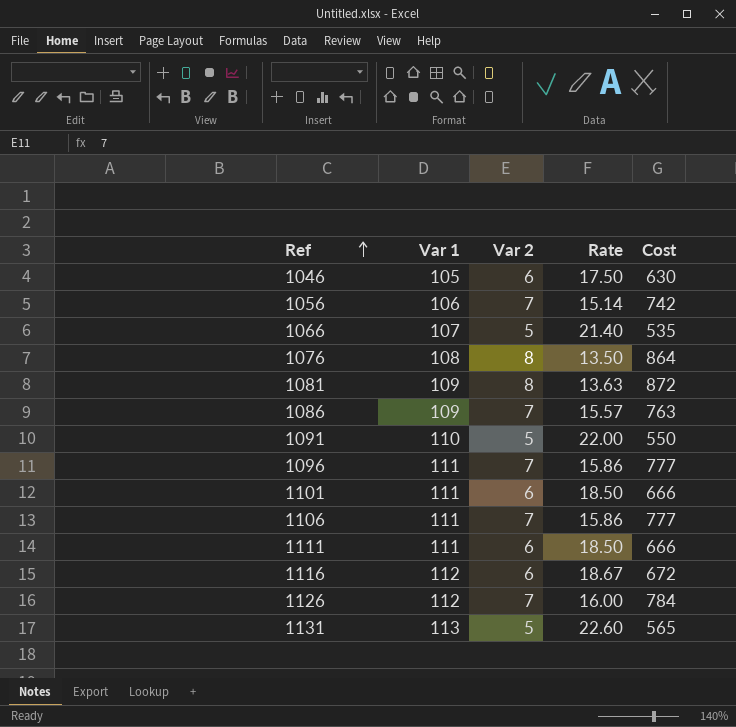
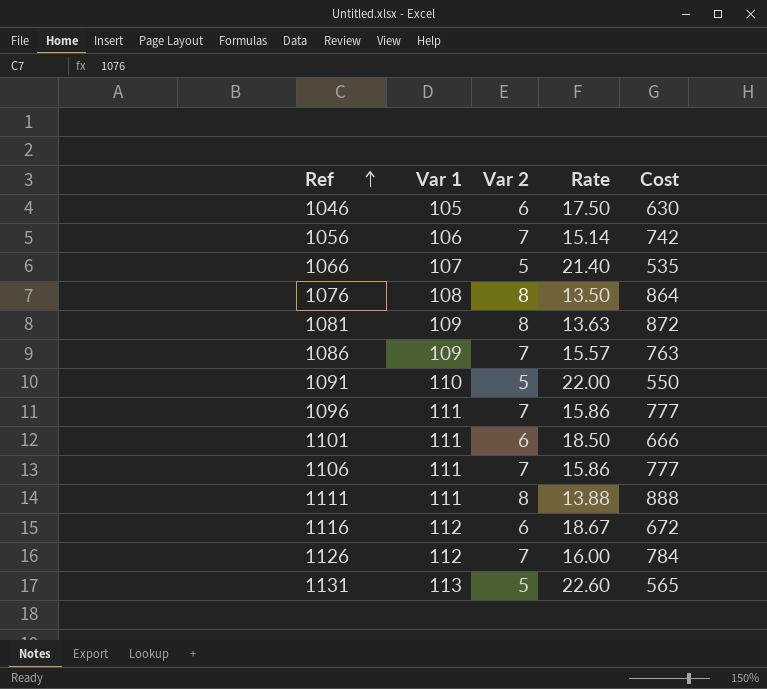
1111 | Var 2: 6 -> 8
1111 | Rate: 18.50 -> 13.88
1111 | Cost: 666 -> 888

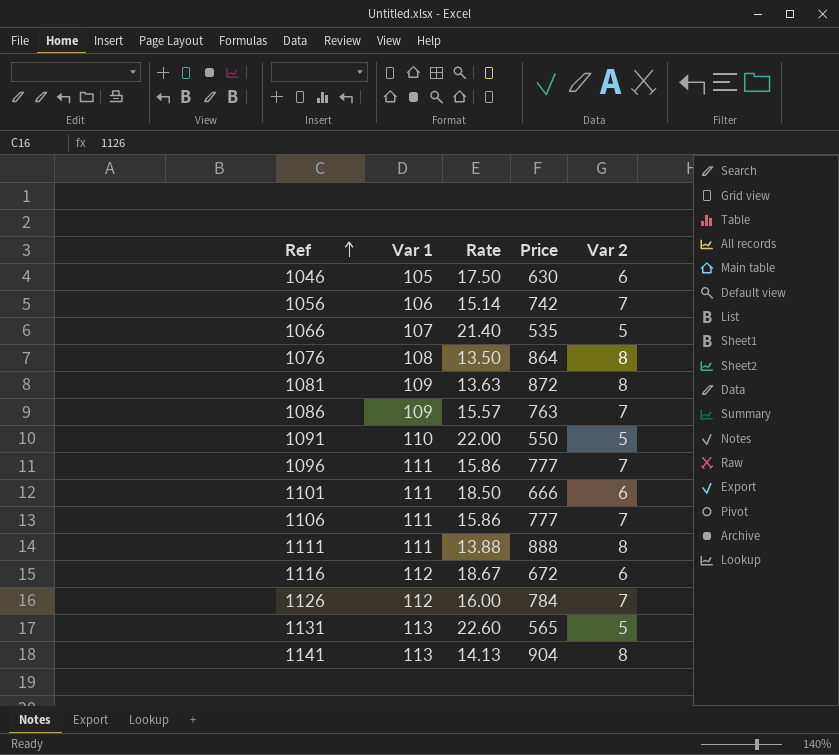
column name: Cost -> Price
column Var 2 | position: 3 -> 5
row 1141: none -> 113 | 14.13 | 904 | 8

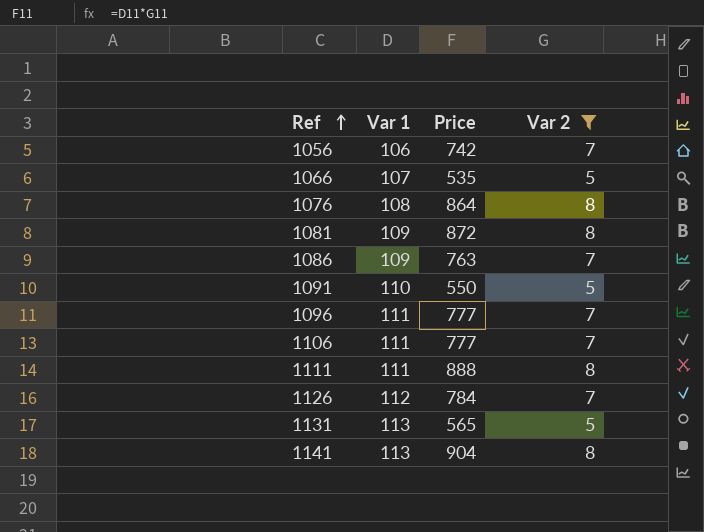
filter: none -> Var 2 != 6
column Rate | formula: [Var 1] / [Var 2] -> none

